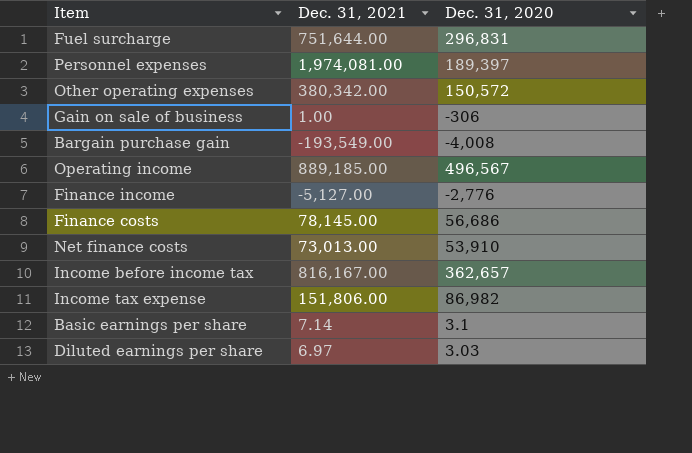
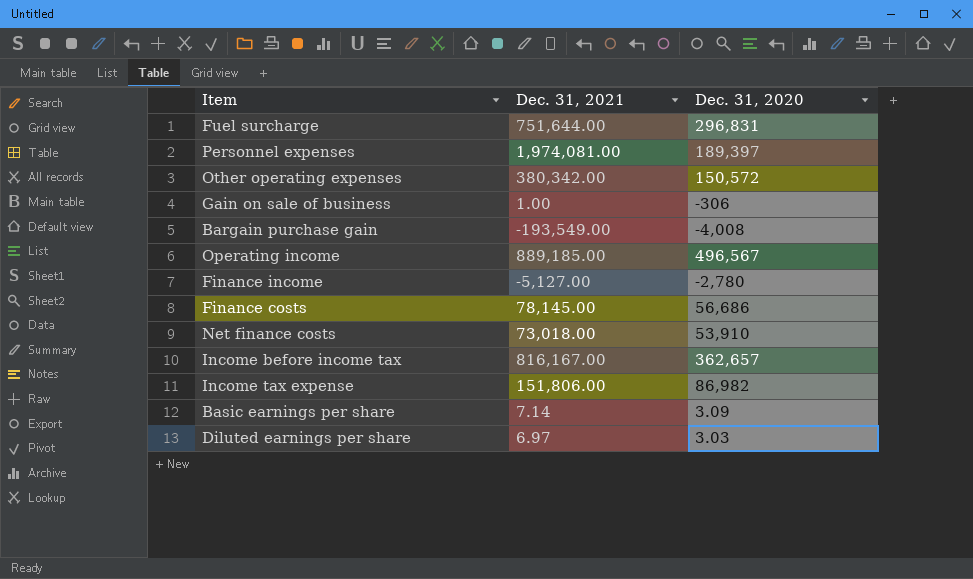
Finance income | Dec. 31, 2020: -2,776 -> -2,780
Net finance costs | Dec. 31, 2021: 73,013.00 -> 73,018.00
Basic earnings per share | Dec. 31, 2020: 3.1 -> 3.09

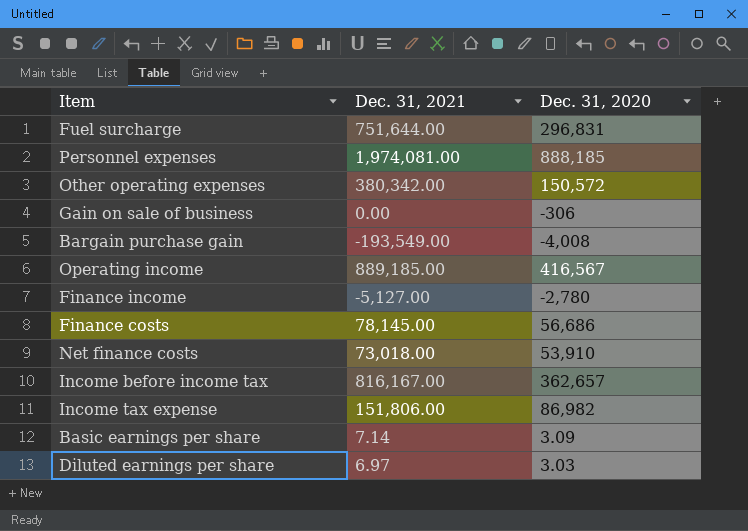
Personnel expenses | Dec. 31, 2020: 189,397 -> 888,185
Gain on sale of business | Dec. 31, 2021: 1.00 -> 0.00
Operating income | Dec. 31, 2020: 496,567 -> 416,567

